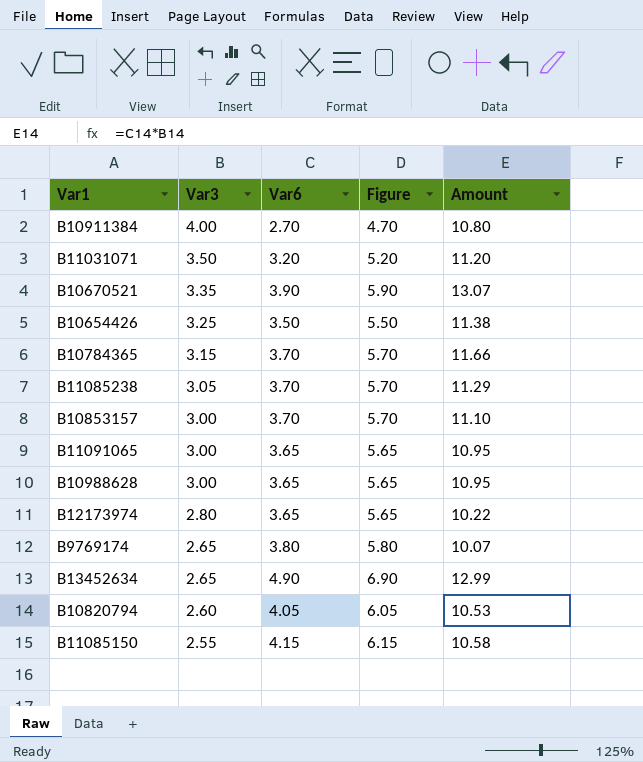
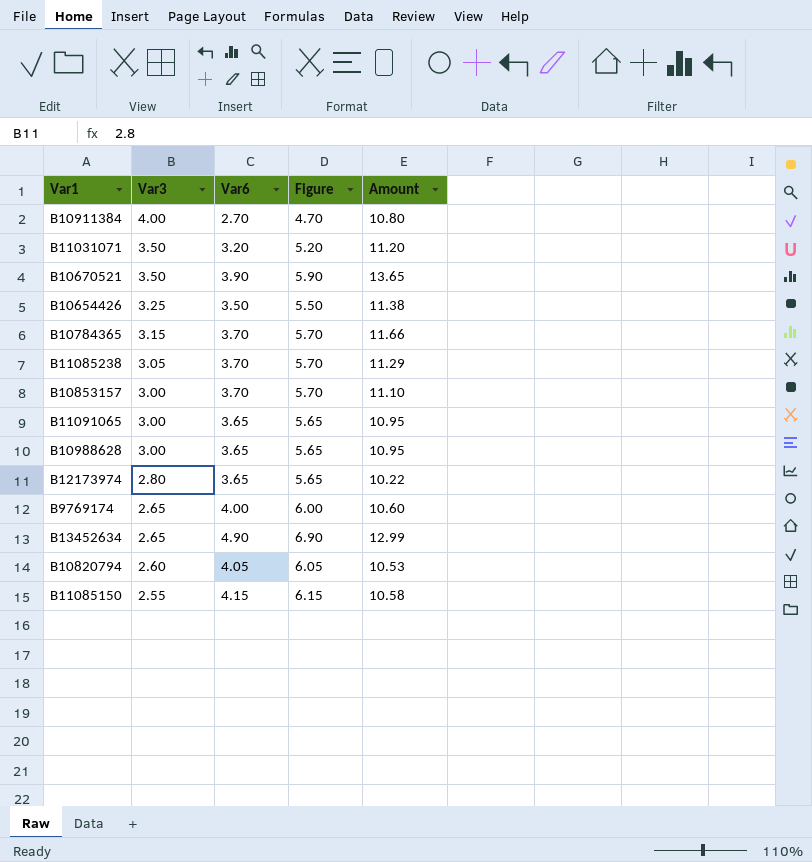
B10670521 | Var3: 3.35 -> 3.50
B10670521 | Amount: 13.07 -> 13.65
B9769174 | Var6: 3.80 -> 4.00
B9769174 | Figure: 5.80 -> 6.00
B9769174 | Amount: 10.07 -> 10.60

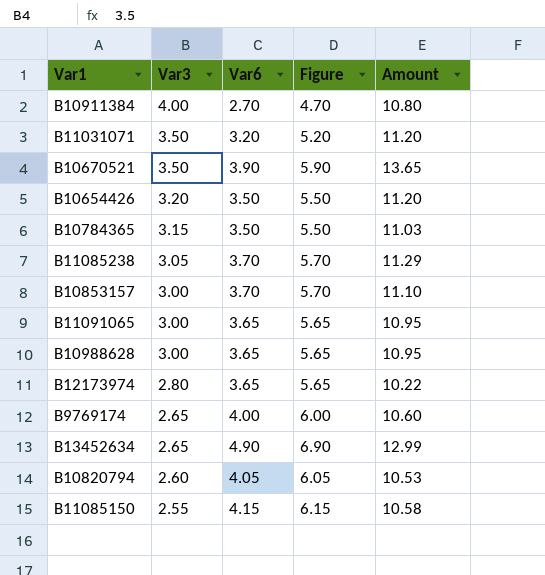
B10654426 | Var3: 3.25 -> 3.20
B10654426 | Amount: 11.38 -> 11.20
B10784365 | Var6: 3.70 -> 3.50
B10784365 | Figure: 5.70 -> 5.50
B10784365 | Amount: 11.66 -> 11.03

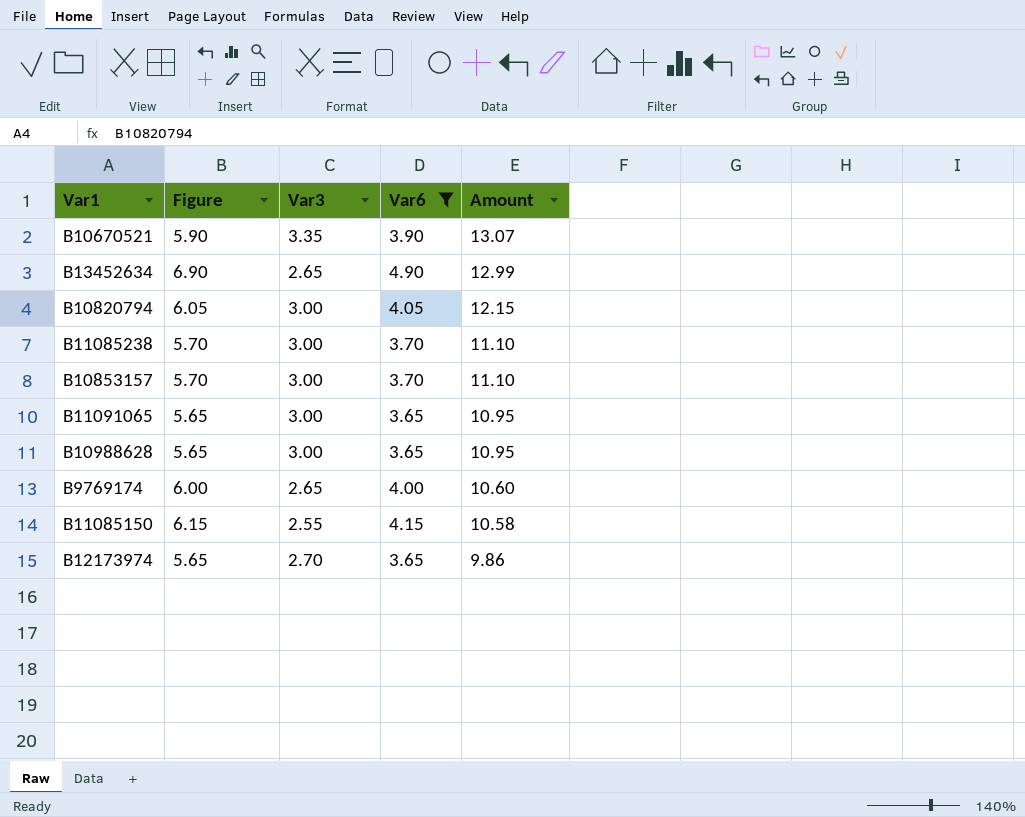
filter: none -> Var6 >= 3.65
row order: Var3 descending -> Amount descending
column Figure | position: 4 -> 2
B10670521 | Var3: 3.50 -> 3.35
B10670521 | Amount: 13.65 -> 13.07
B10820794 | Var3: 2.60 -> 3.00
B10820794 | Amount: 10.53 -> 12.15
B11085238 | Var3: 3.05 -> 3.00
B11085238 | Amount: 11.29 -> 11.10
B12173974 | Var3: 2.80 -> 2.70
B12173974 | Amount: 10.22 -> 9.86

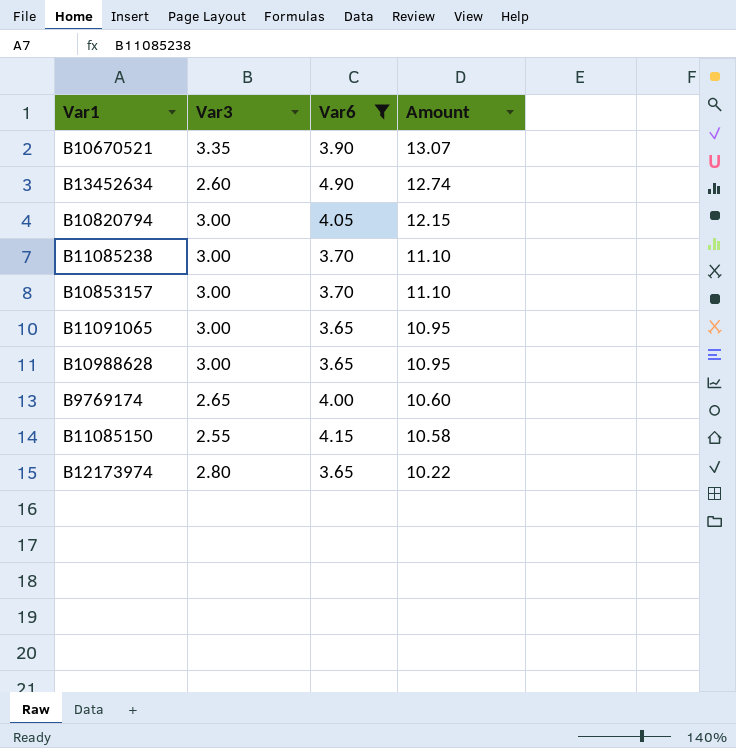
column Figure | formula: [Var6] + 2 -> none
B13452634 | Var3: 2.65 -> 2.60
B13452634 | Amount: 12.99 -> 12.74
B12173974 | Var3: 2.70 -> 2.80
B12173974 | Amount: 9.86 -> 10.22

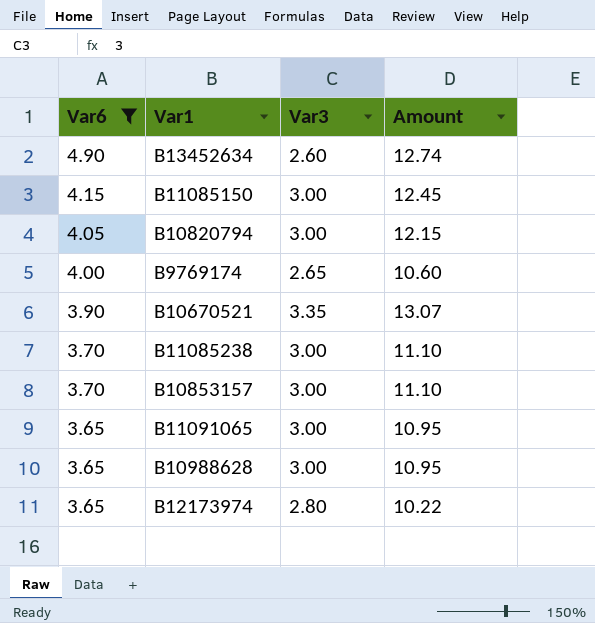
row order: Amount descending -> Var6 descending
column Var6 | position: 3 -> 1
B11085150 | Var3: 2.55 -> 3.00
B11085150 | Amount: 10.58 -> 12.45

